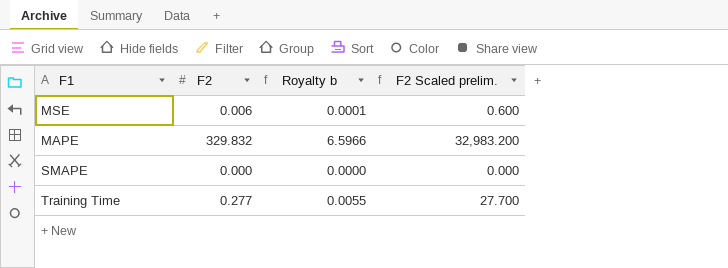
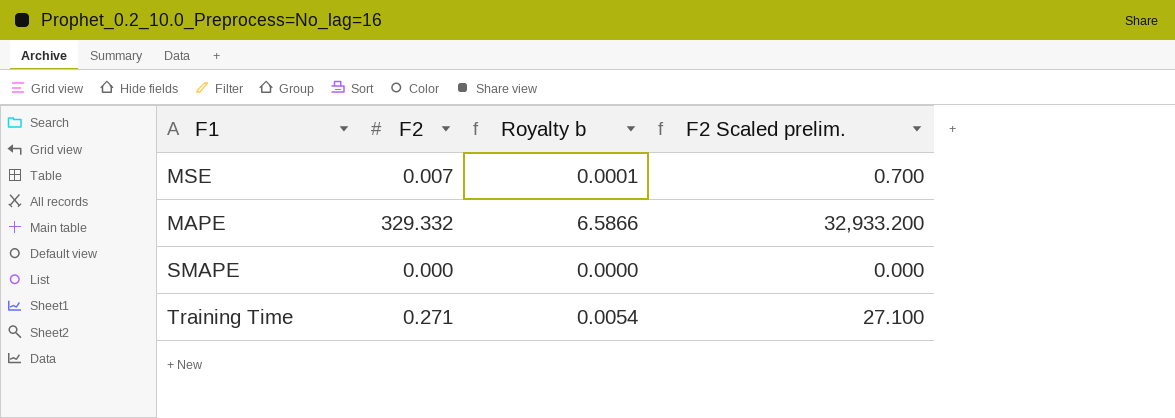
MSE | F2: 0.006 -> 0.007
MSE | F2 Scaled prelim.: 0.600 -> 0.700
MAPE | F2: 329.832 -> 329.332
MAPE | Royalty b: 6.5966 -> 6.5866
MAPE | F2 Scaled prelim.: 32,983.200 -> 32,933.200
Training Time | F2: 0.277 -> 0.271
Training Time | Royalty b: 0.0055 -> 0.0054
Training Time | F2 Scaled prelim.: 27.700 -> 27.100

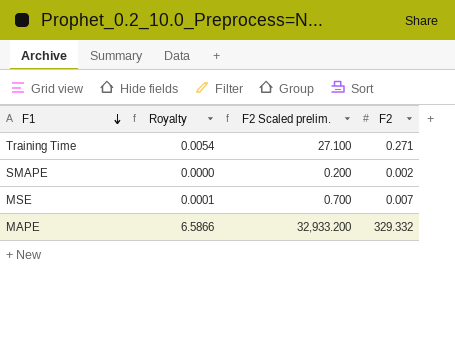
row order: none -> F1 descending
column name: Royalty b -> Royalty
column F2 | position: 2 -> 4
SMAPE | F2 Scaled prelim.: 0.000 -> 0.200
SMAPE | F2: 0.000 -> 0.002

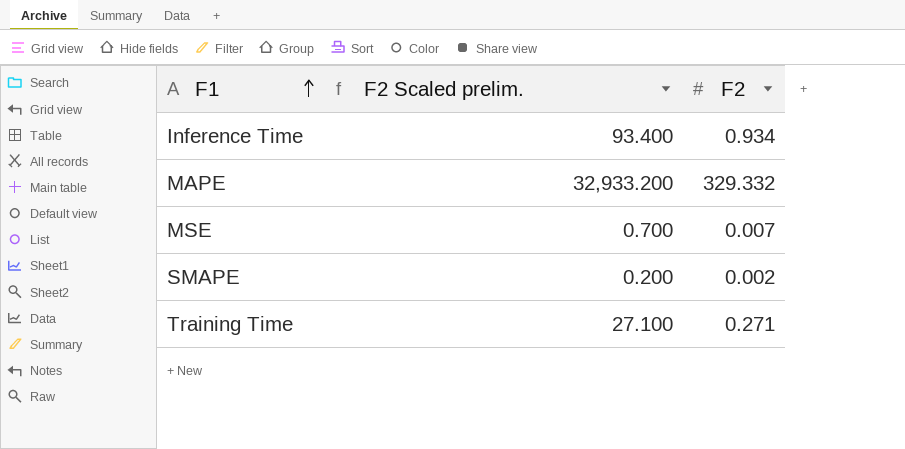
row order: F1 descending -> F1 ascending
column Royalty | formula: [F2] * 0.02 -> none
row Inference Time: none -> 93.400 | 0.934

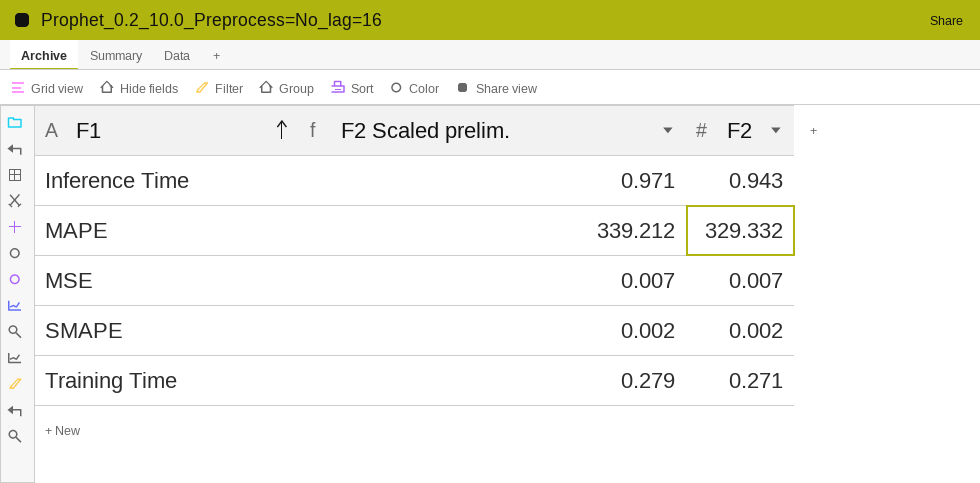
column F2 Scaled prelim. | formula: [F2] * 100 -> [F2] * 1.03
Inference Time | F2: 0.934 -> 0.943

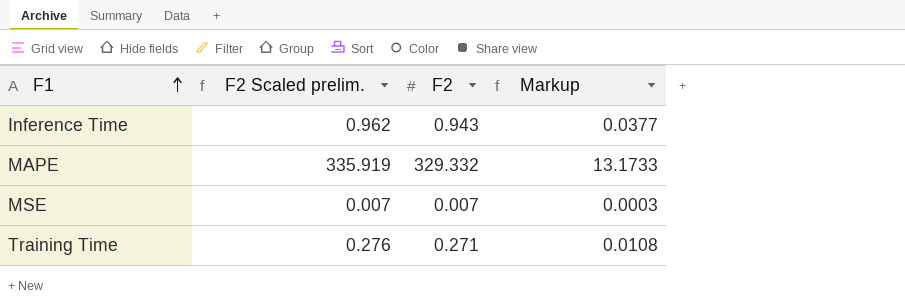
column F2 Scaled prelim. | formula: [F2] * 1.03 -> [F2] * 1.02
column Markup | formula: none -> [F2] * 0.04
row SMAPE: 0.002 | 0.002 -> none

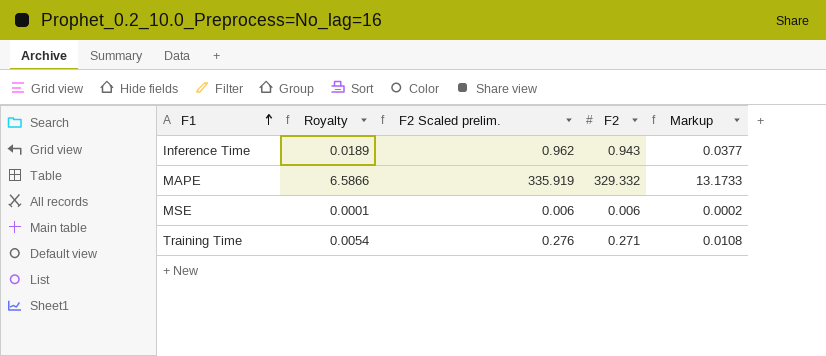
column Royalty | formula: none -> [F2] * 0.02
MSE | F2 Scaled prelim.: 0.007 -> 0.006
MSE | F2: 0.007 -> 0.006
MSE | Markup: 0.0003 -> 0.0002

